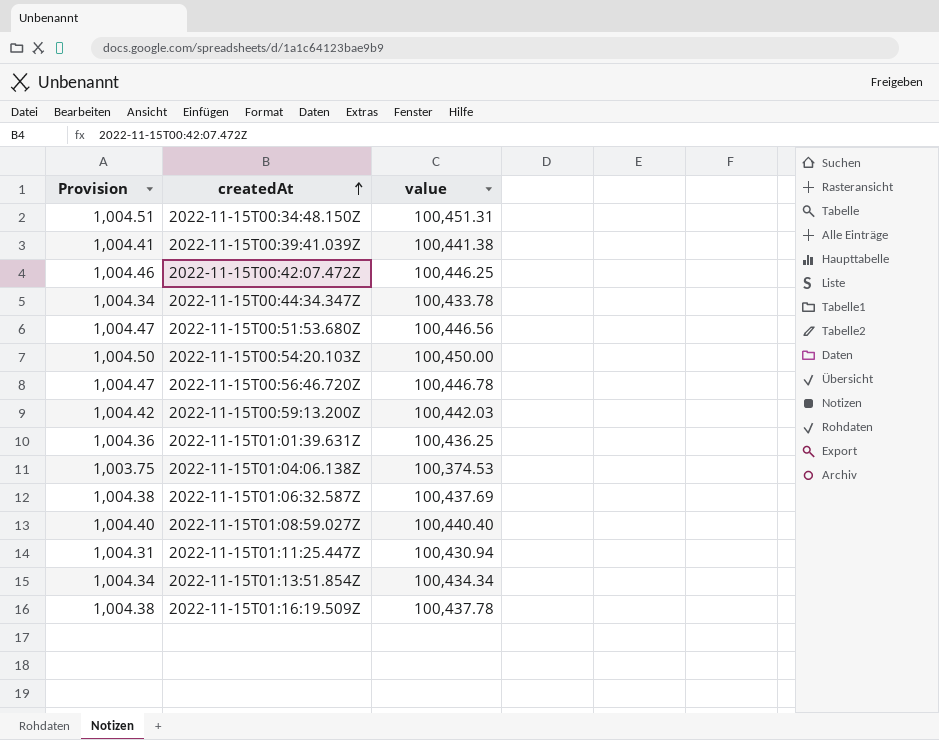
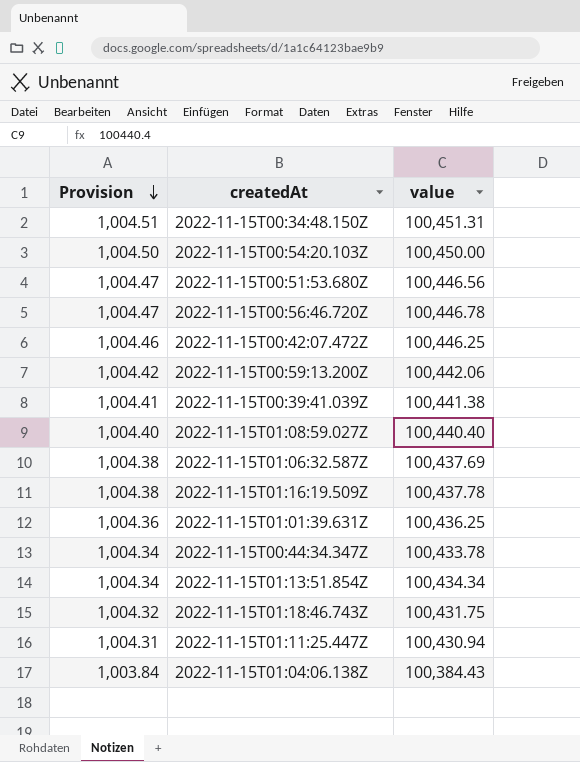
row order: createdAt ascending -> Provision descending
2022-11-15T00:59:13.200Z | value: 100,442.03 -> 100,442.06
row 2022-11-15T01:18:46.743Z: none -> 1,004.32 | 100,431.75
2022-11-15T01:04:06.138Z | Provision: 1,003.75 -> 1,003.84
2022-11-15T01:04:06.138Z | value: 100,374.53 -> 100,384.43

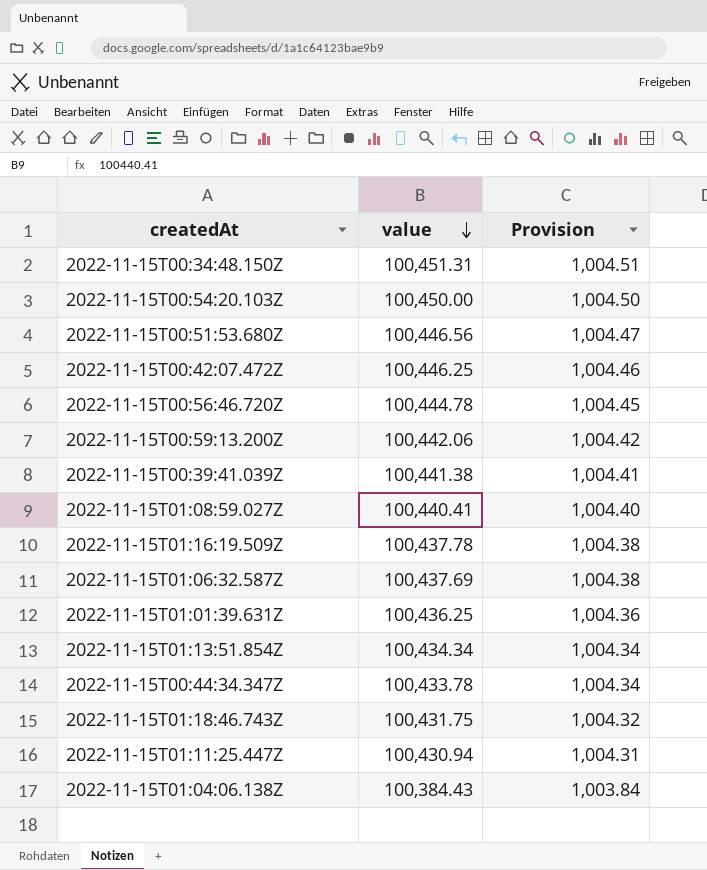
row order: Provision descending -> value descending
column Provision | position: 1 -> 3
2022-11-15T00:56:46.720Z | value: 100,446.78 -> 100,444.78
2022-11-15T00:56:46.720Z | Provision: 1,004.47 -> 1,004.45
2022-11-15T01:08:59.027Z | value: 100,440.40 -> 100,440.41

